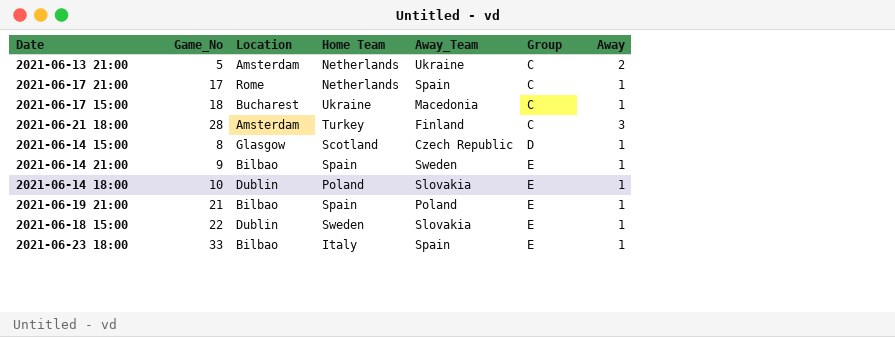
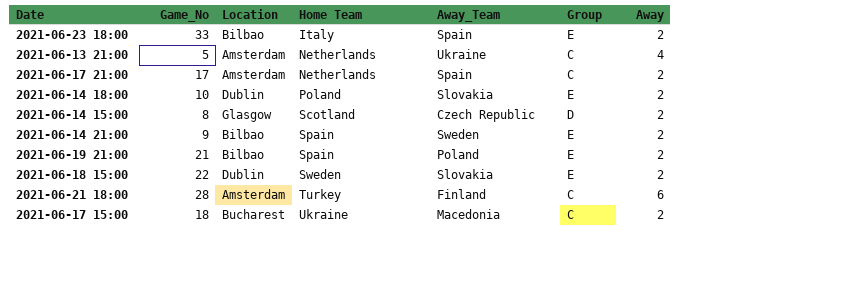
row order: Group ascending -> Home Team ascending
2021-06-23 18:00 | Away: 1 -> 2
2021-06-13 21:00 | Away: 2 -> 4
2021-06-17 21:00 | Location: Rome -> Amsterdam
2021-06-17 21:00 | Away: 1 -> 2
2021-06-14 18:00 | Away: 1 -> 2
2021-06-14 15:00 | Away: 1 -> 2
2021-06-14 21:00 | Away: 1 -> 2
2021-06-19 21:00 | Away: 1 -> 2
2021-06-18 15:00 | Away: 1 -> 2
2021-06-21 18:00 | Away: 3 -> 6
2021-06-17 15:00 | Away: 1 -> 2

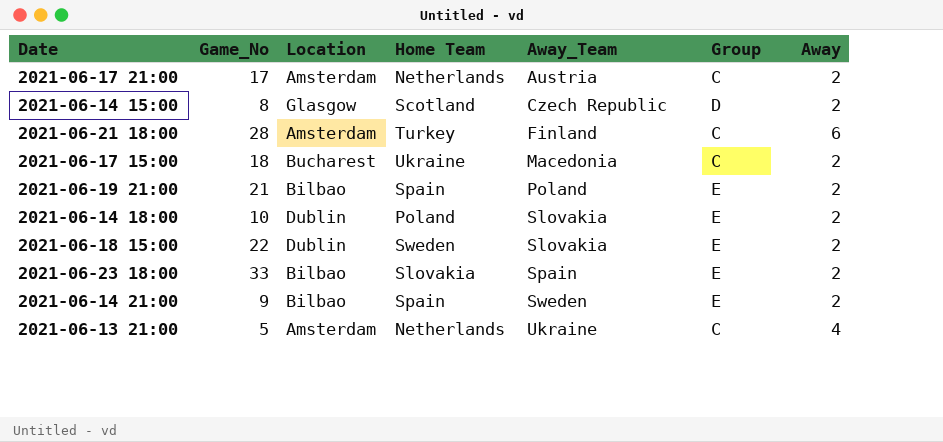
row order: Home Team ascending -> Away_Team ascending
2021-06-17 21:00 | Away_Team: Spain -> Austria
2021-06-23 18:00 | Home Team: Italy -> Slovakia

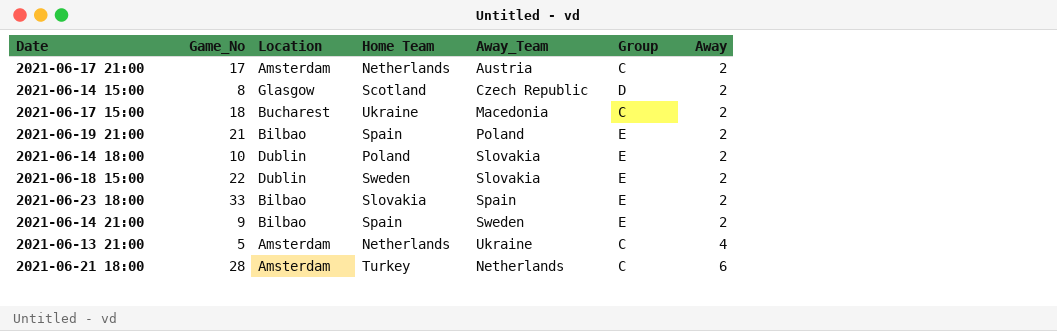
row order: Away_Team ascending -> Away ascending
2021-06-21 18:00 | Away_Team: Finland -> Netherlands

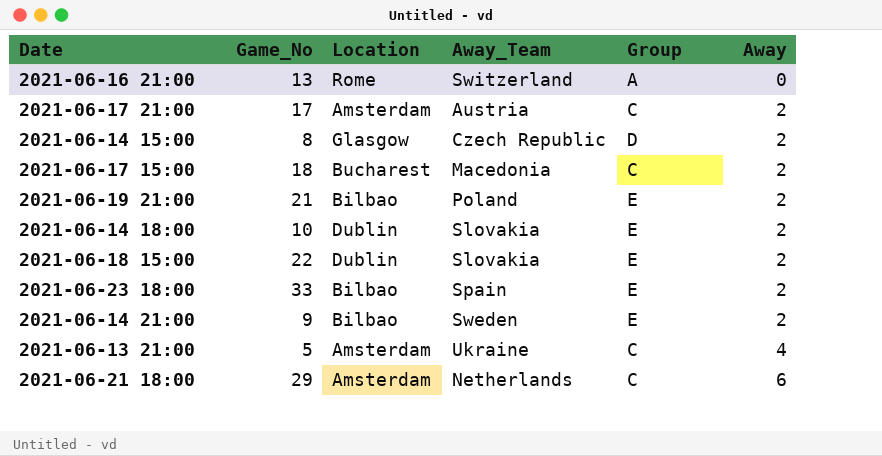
column Home Team | position: 4 -> none
row 2021-06-16 21:00: none -> 13 | Rome | Switzerland | A | 0
2021-06-21 18:00 | Game_No: 28 -> 29

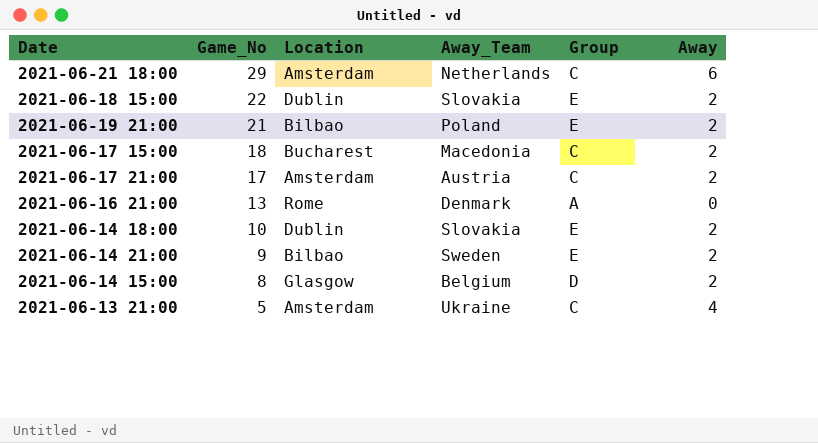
row order: Away ascending -> Game_No descending
row 2021-06-23 18:00: 33 | Bilbao | Spain | E | 2 -> none
2021-06-16 21:00 | Away_Team: Switzerland -> Denmark
2021-06-14 15:00 | Away_Team: Czech Republic -> Belgium

